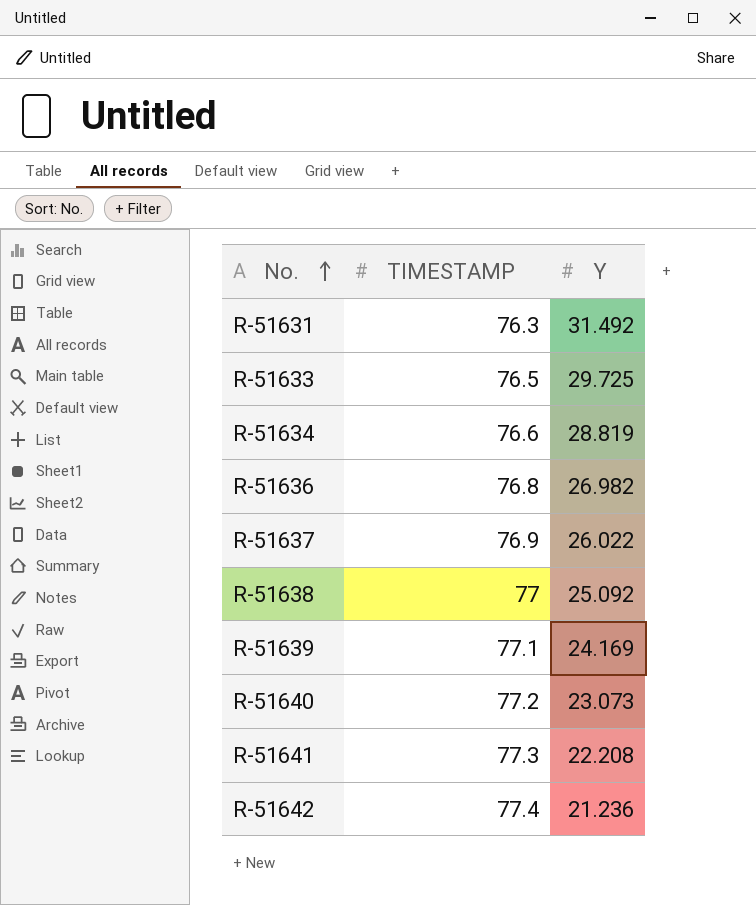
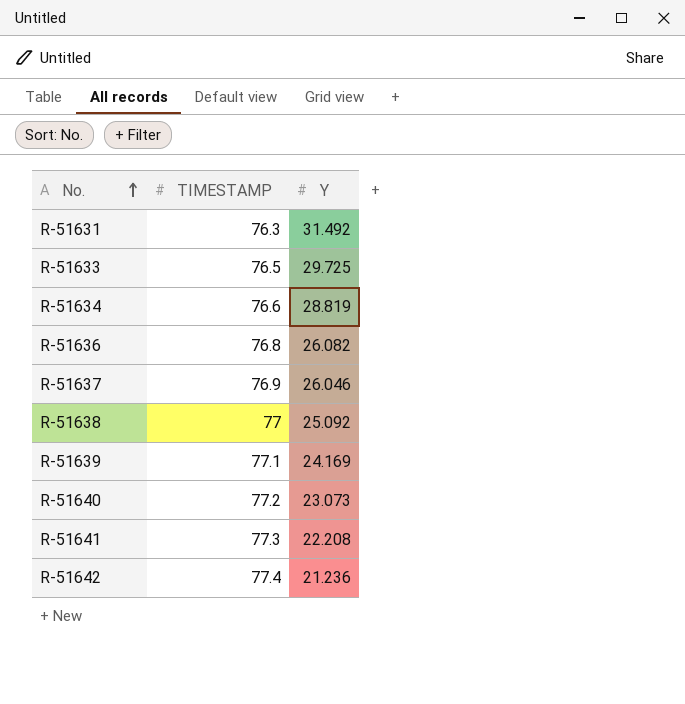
R-51636 | Y: 26.982 -> 26.082
R-51637 | Y: 26.022 -> 26.046

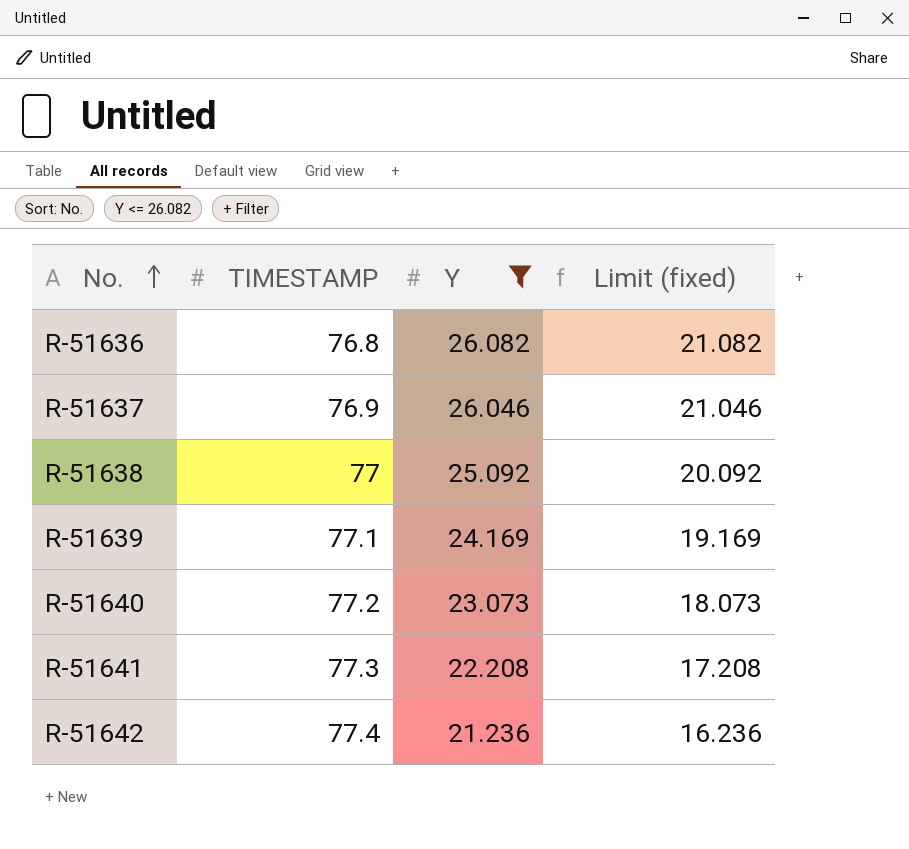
filter: none -> Y <= 26.082
column Limit (fixed) | formula: none -> [Y] - 5

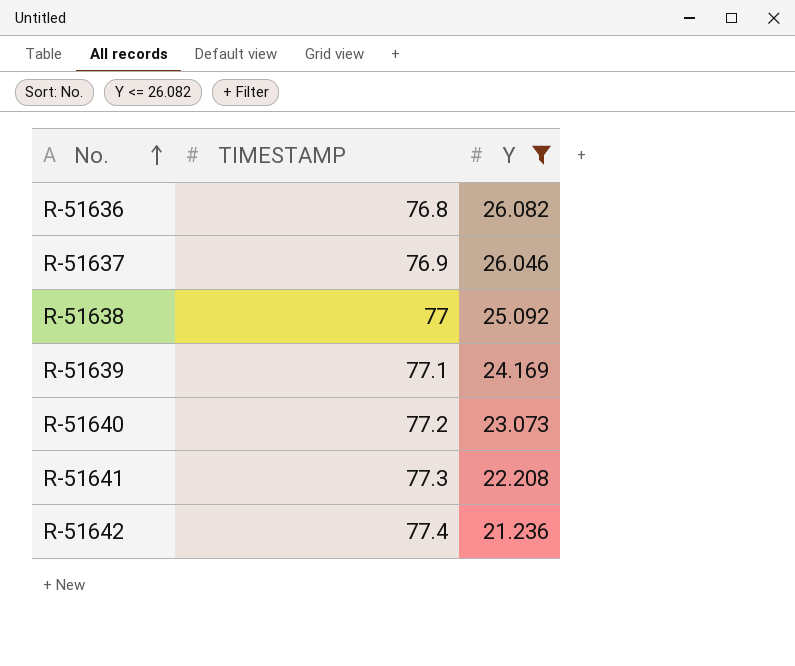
column Limit (fixed) | formula: [Y] - 5 -> none

